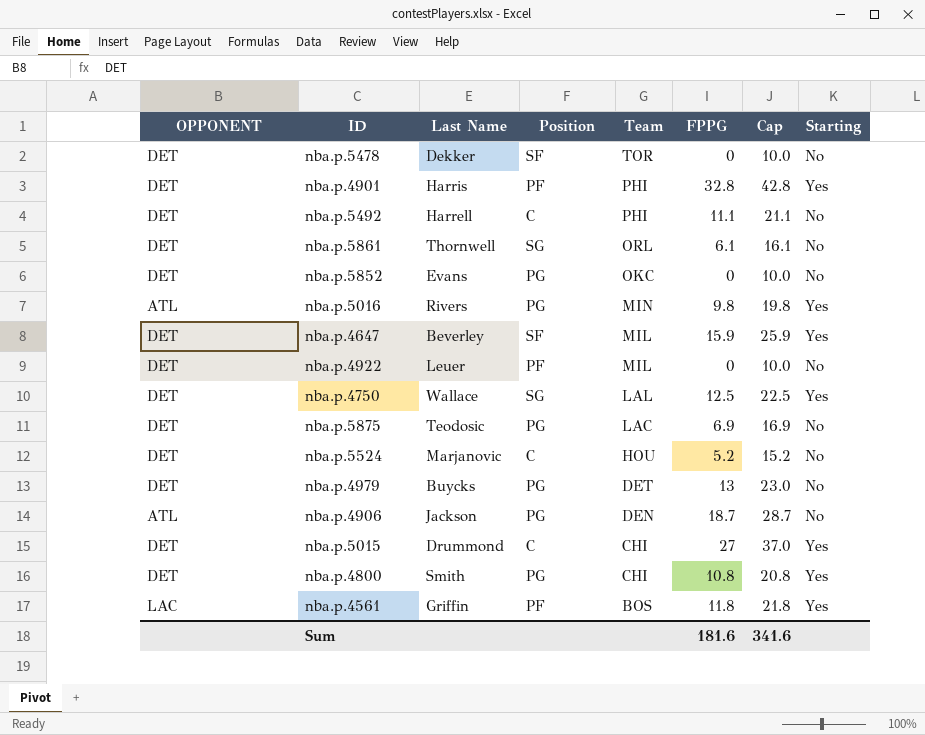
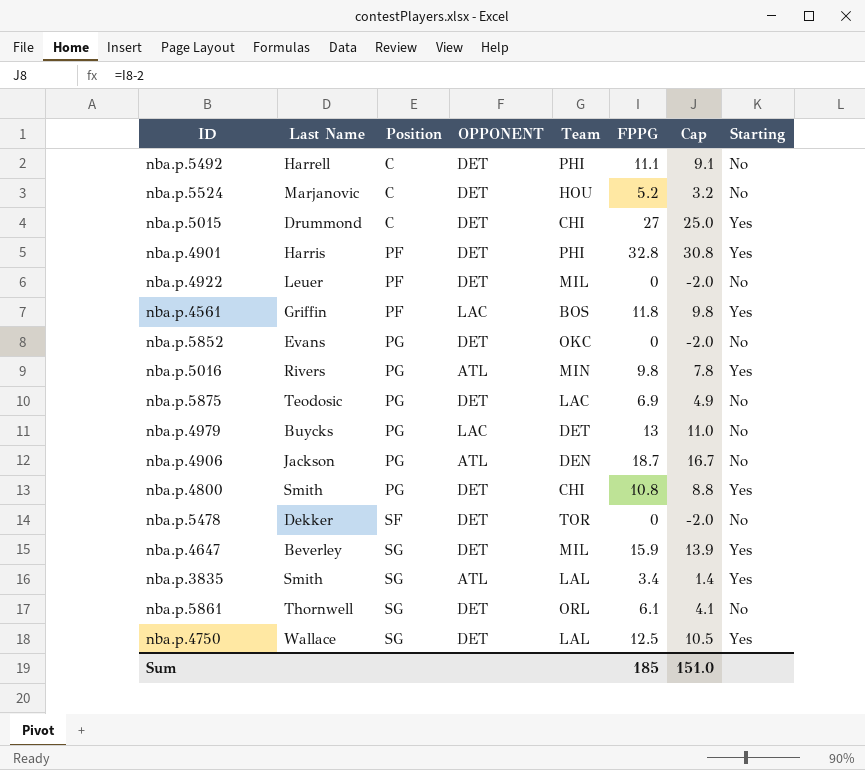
row order: Team descending -> Position ascending
column OPPONENT | position: 1 -> 4
column Cap | formula: [FPPG] + 10 -> [FPPG] - 2
nba.p.4979 | OPPONENT: DET -> LAC
nba.p.4647 | Position: SF -> SG
row nba.p.3835: none -> Smith | SG | ATL | LAL | 3.4 | 1.4 | Yes
Sum | FPPG: 181.6 -> 185
Sum | Cap: 341.6 -> 151.0

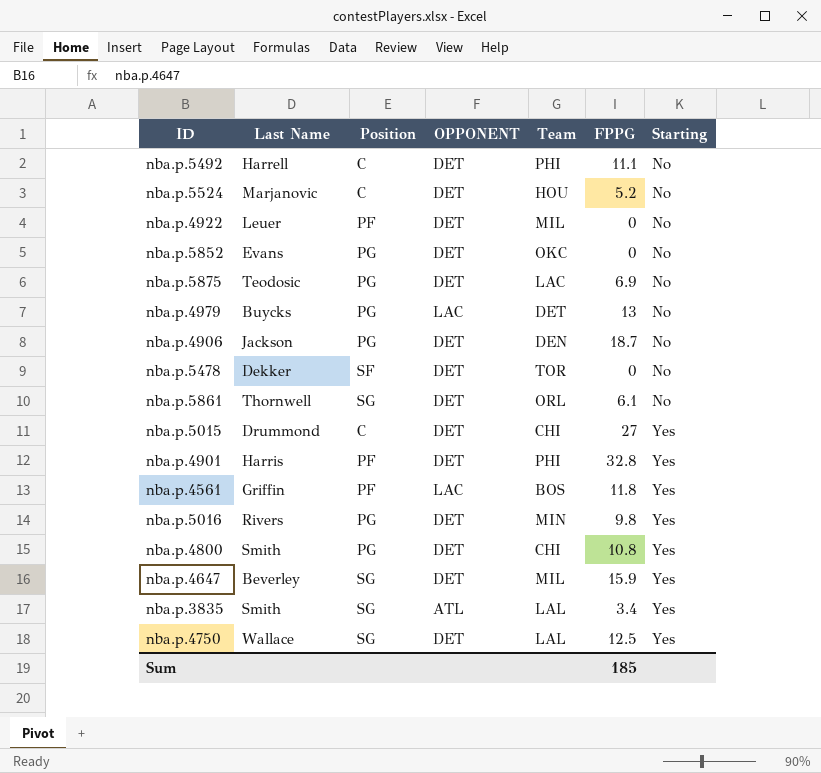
row order: Position ascending -> Starting ascending
column Cap | formula: [FPPG] - 2 -> none
nba.p.4906 | OPPONENT: ATL -> DET
nba.p.5016 | OPPONENT: ATL -> DET

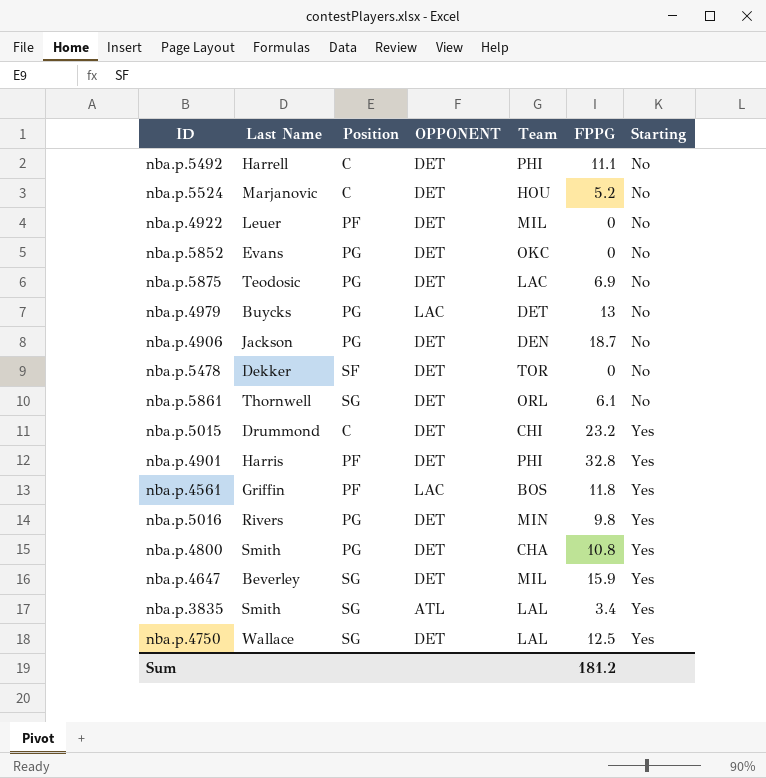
nba.p.5015 | FPPG: 27 -> 23.2
nba.p.4800 | Team: CHI -> CHA
Sum | FPPG: 185 -> 181.2

